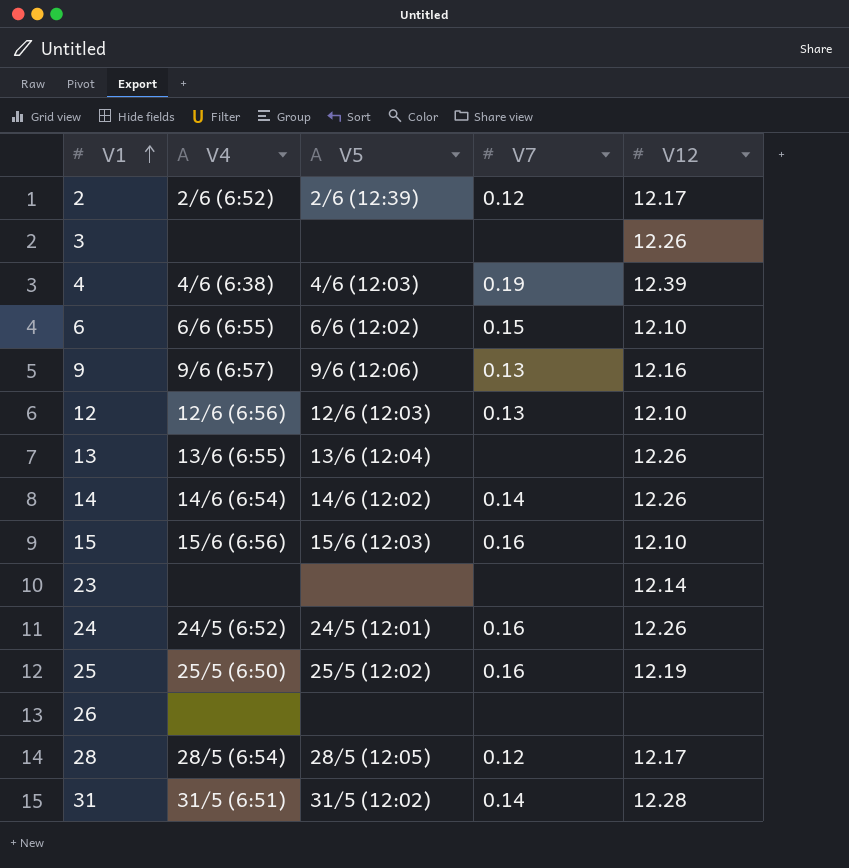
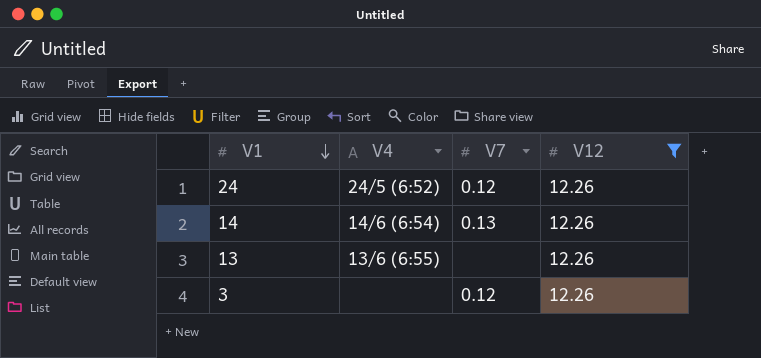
filter: none -> V12 = 12.26
row order: V1 ascending -> V1 descending
column V5 | position: 3 -> none
24 | V7: 0.16 -> 0.12
14 | V7: 0.14 -> 0.13
3 | V7: none -> 0.12

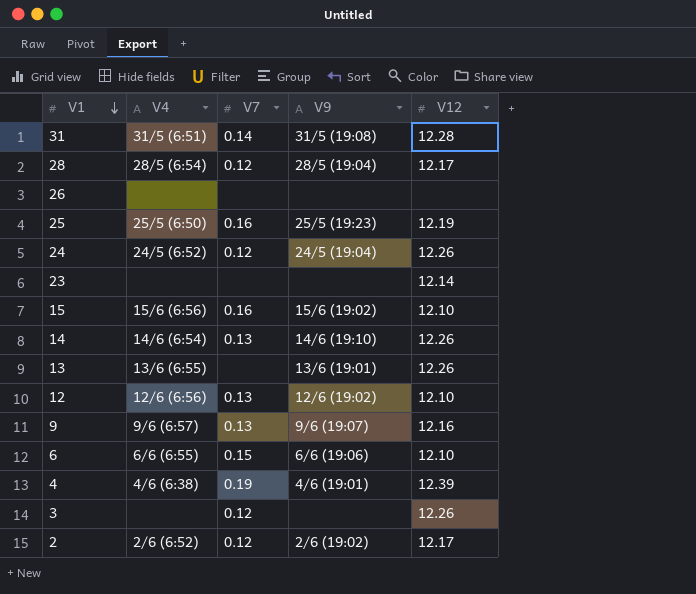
filter: V12 = 12.26 -> none
column V9 | position: none -> 4

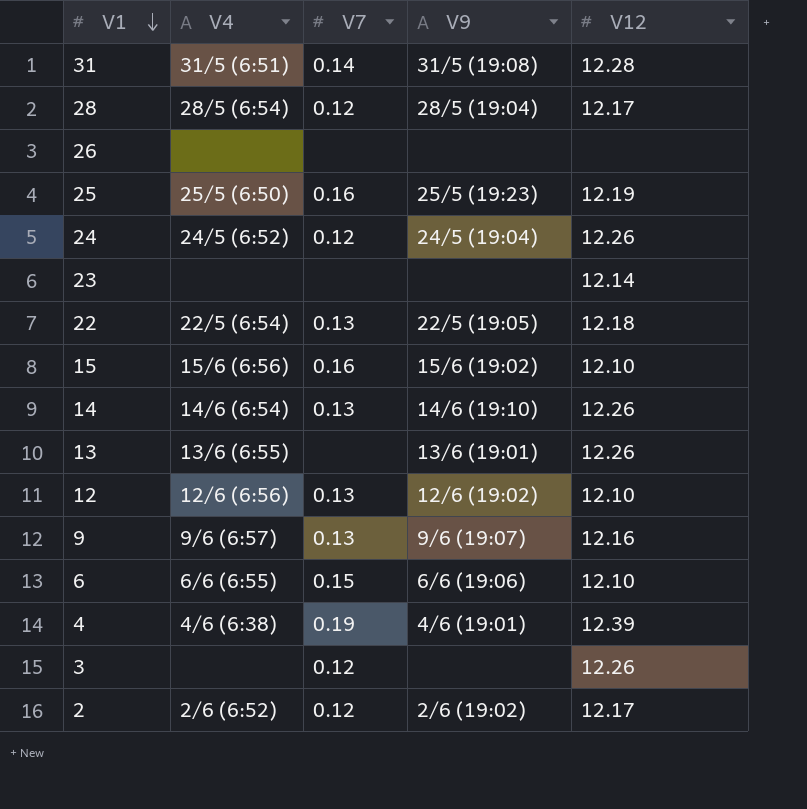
row 22: none -> 22/5 (6:54) | 0.13 | 22/5 (19:05) | 12.18

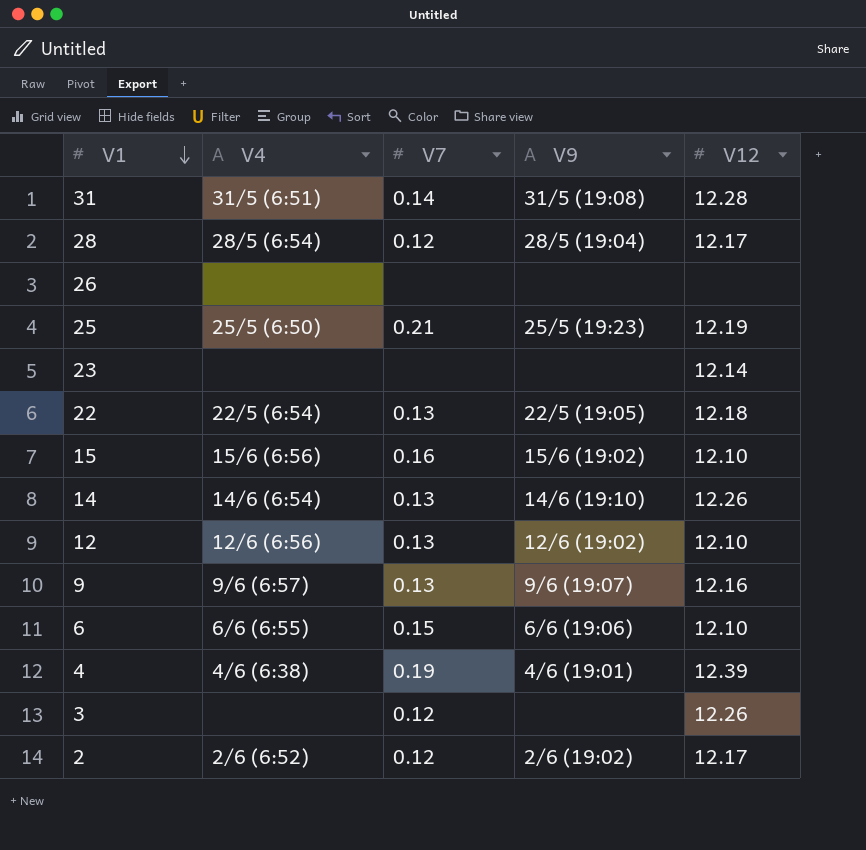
row 24: 24/5 (6:52) | 0.12 | 24/5 (19:04) | 12.26 -> none
row 13: 13/6 (6:55) | none | 13/6 (19:01) | 12.26 -> none
25 | V7: 0.16 -> 0.21

